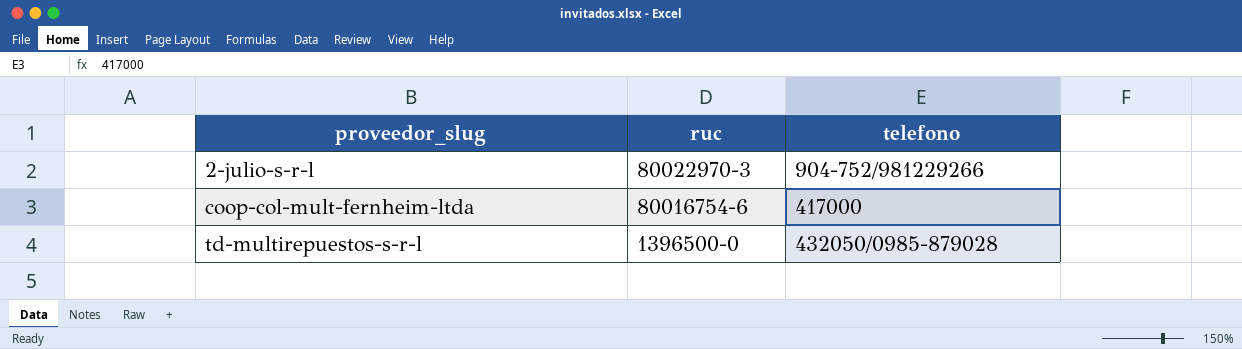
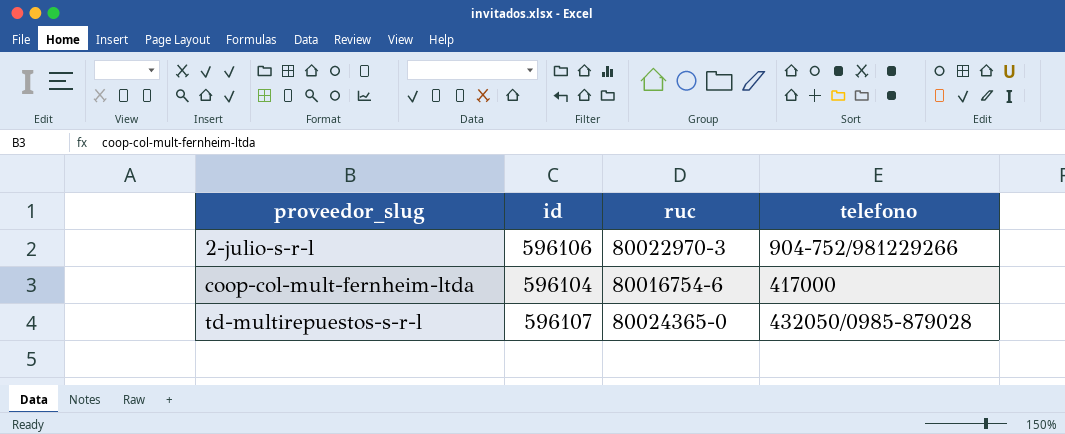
column id | position: none -> 2
td-multirepuestos-s-r-l | ruc: 1396500-0 -> 80024365-0

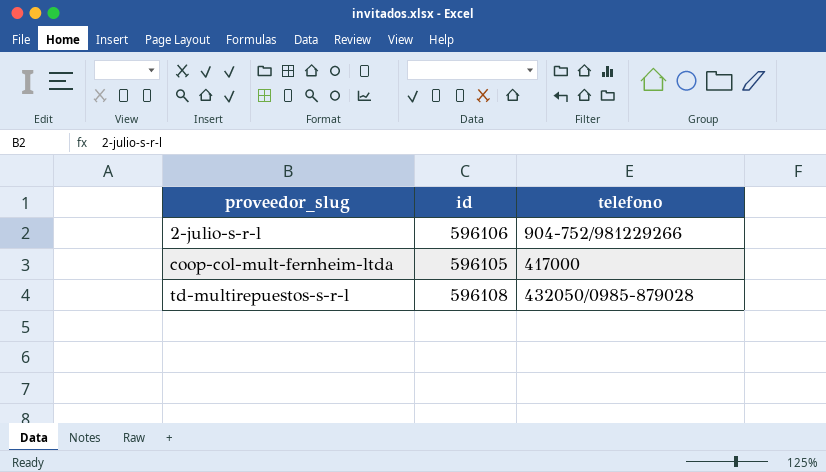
column ruc | position: 3 -> none
coop-col-mult-fernheim-ltda | id: 596104 -> 596105
td-multirepuestos-s-r-l | id: 596107 -> 596108

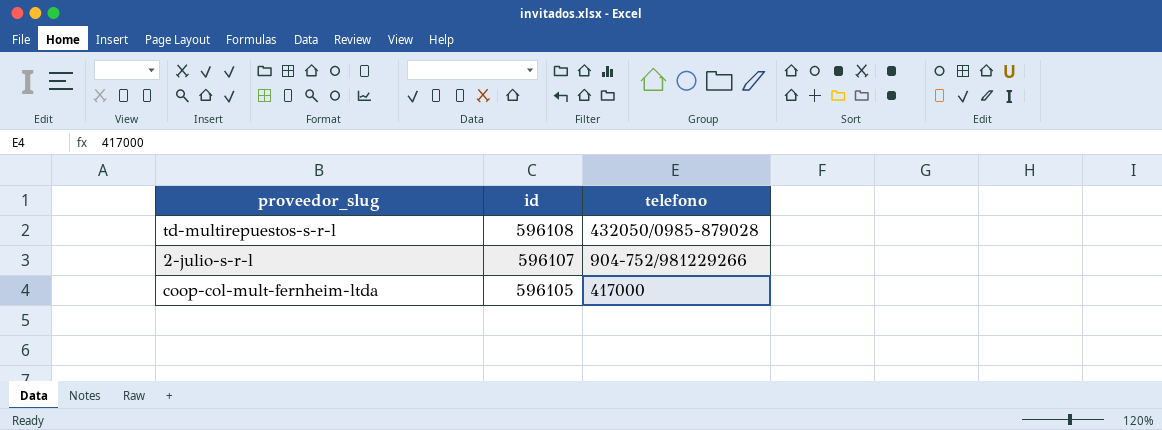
row order: proveedor_slug ascending -> id descending
2-julio-s-r-l | id: 596106 -> 596107

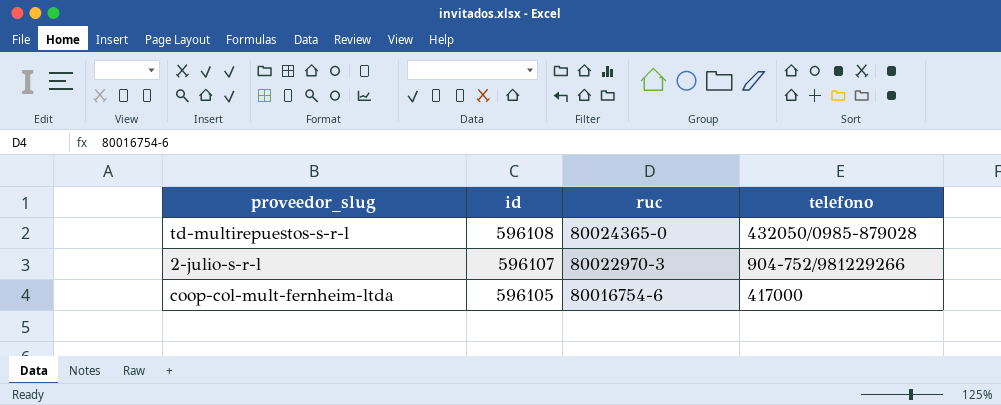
column ruc | position: none -> 3

